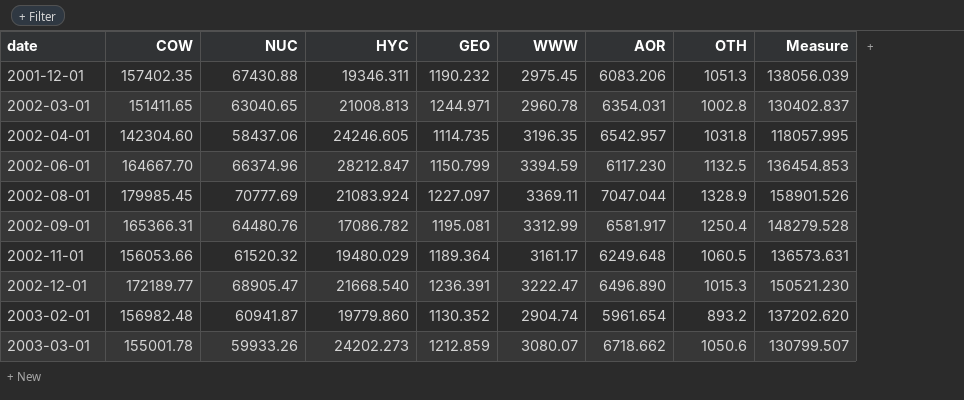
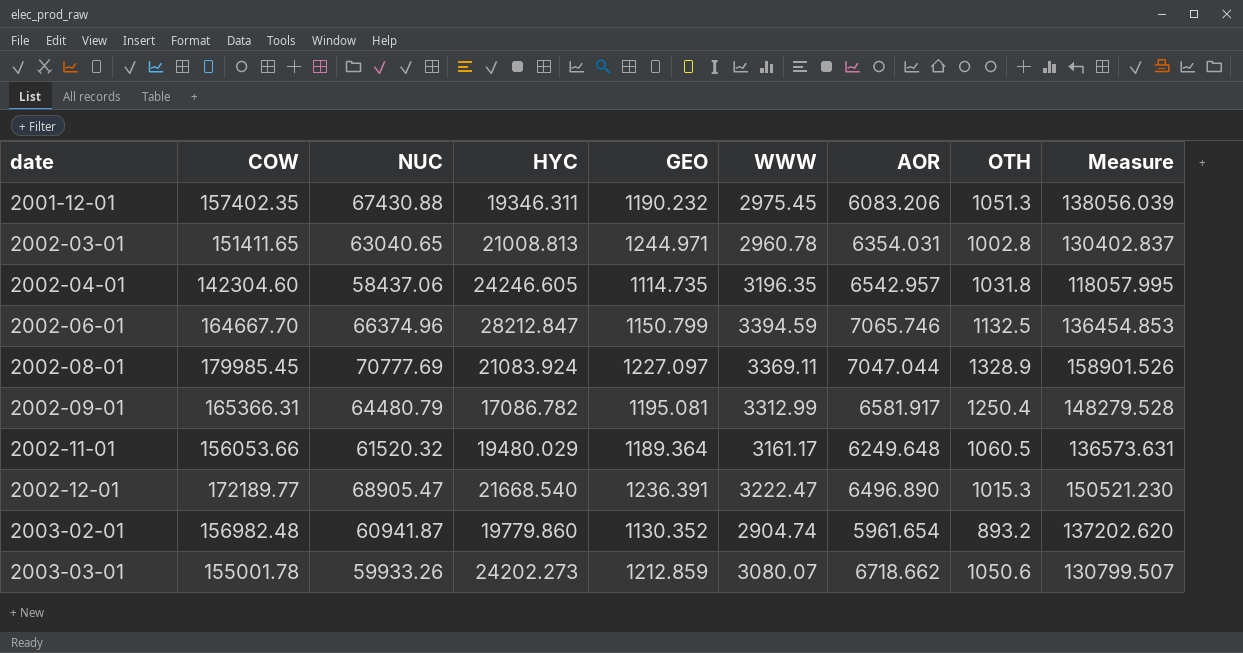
2002-06-01 | AOR: 6117.230 -> 7065.746
2002-09-01 | NUC: 64480.76 -> 64480.79

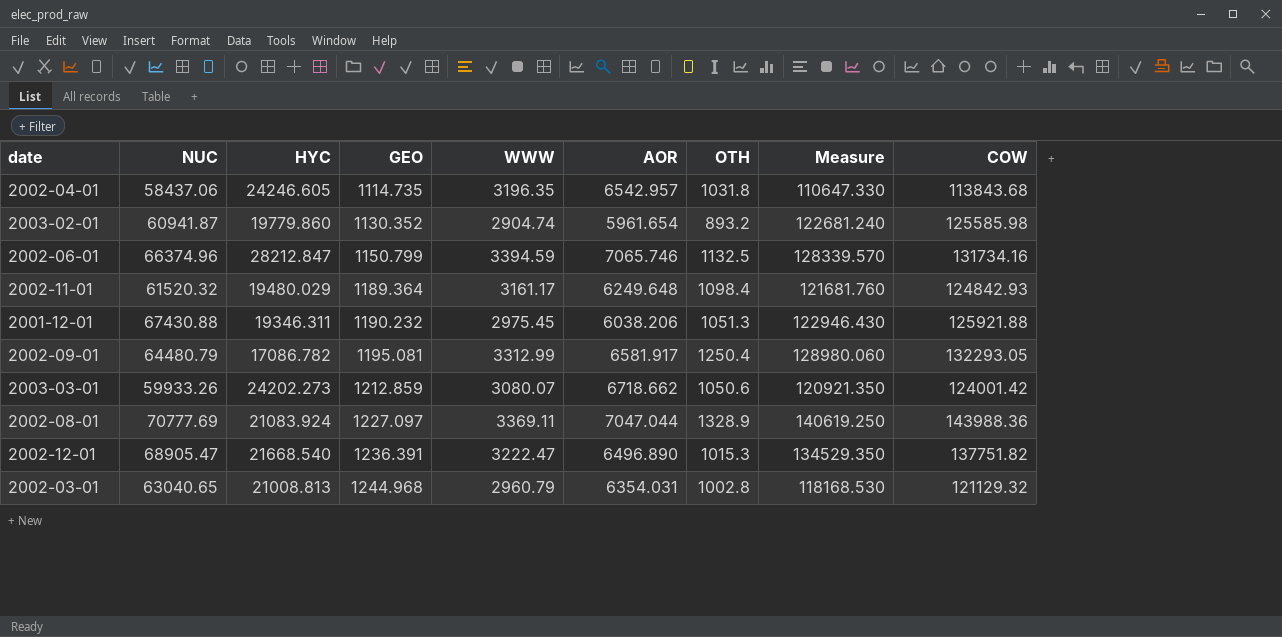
row order: date ascending -> GEO ascending
column Measure | formula: [COW] - [HYC] -> [COW] - [WWW]
column COW | position: 2 -> 9
2002-04-01 | COW: 142304.60 -> 113843.68
2003-02-01 | COW: 156982.48 -> 125585.98
2002-06-01 | COW: 164667.70 -> 131734.16
2002-11-01 | OTH: 1060.5 -> 1098.4
2002-11-01 | COW: 156053.66 -> 124842.93
2001-12-01 | AOR: 6083.206 -> 6038.206
2001-12-01 | COW: 157402.35 -> 125921.88
2002-09-01 | COW: 165366.31 -> 132293.05
2003-03-01 | COW: 155001.78 -> 124001.42
2002-08-01 | COW: 179985.45 -> 143988.36
2002-12-01 | COW: 172189.77 -> 137751.82
2002-03-01 | GEO: 1244.971 -> 1244.968
2002-03-01 | WWW: 2960.78 -> 2960.79
2002-03-01 | COW: 151411.65 -> 121129.32

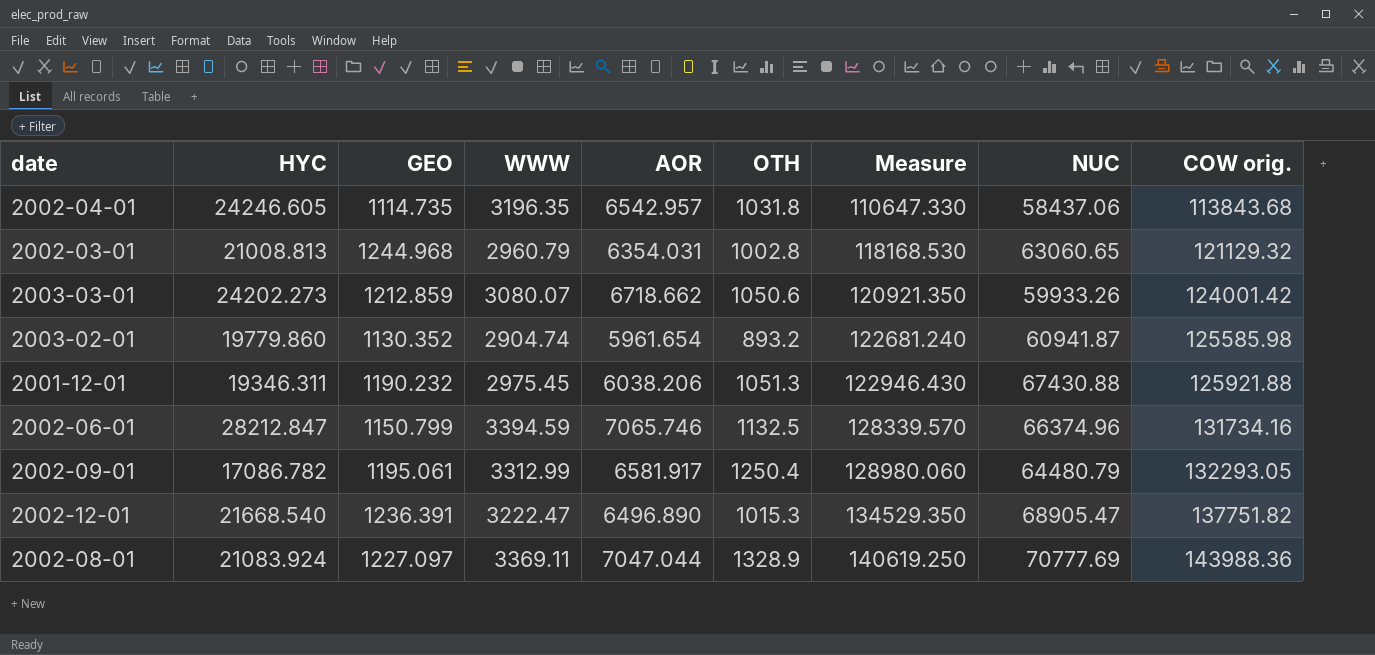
row order: GEO ascending -> Measure ascending
column NUC | position: 2 -> 8
column name: COW -> COW orig.
row 2002-11-01: 61520.32 | 19480.029 | 1189.364 | 3161.17 | 6249.648 | 1098.4 | 121681.760 | 124842.93 -> none
2002-03-01 | NUC: 63040.65 -> 63060.65
2002-09-01 | GEO: 1195.081 -> 1195.061

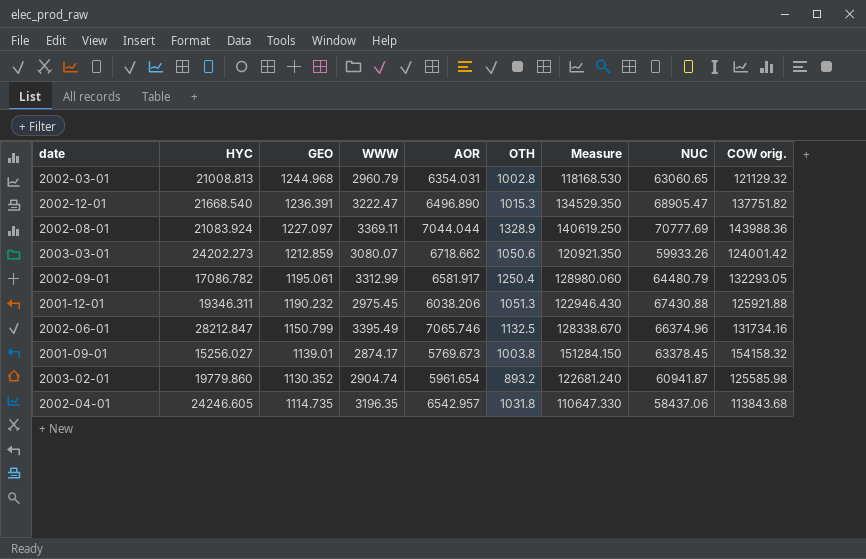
row order: Measure ascending -> GEO descending
2002-08-01 | AOR: 7047.044 -> 7044.044
2002-06-01 | WWW: 3394.59 -> 3395.49
2002-06-01 | Measure: 128339.570 -> 128338.670
row 2001-09-01: none -> 15256.027 | 1139.01 | 2874.17 | 5769.673 | 1003.8 | 151284.150 | 63378.45 | 154158.32

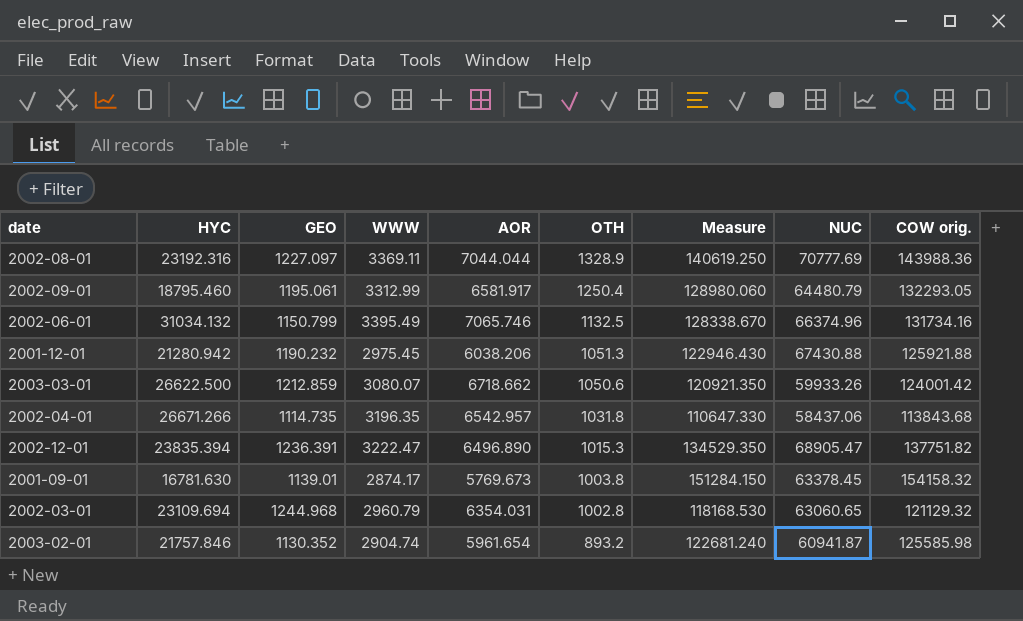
row order: GEO descending -> OTH descending
2002-08-01 | HYC: 21083.924 -> 23192.316
2002-09-01 | HYC: 17086.782 -> 18795.460
2002-06-01 | HYC: 28212.847 -> 31034.132
2001-12-01 | HYC: 19346.311 -> 21280.942
2003-03-01 | HYC: 24202.273 -> 26622.500
2002-04-01 | HYC: 24246.605 -> 26671.266
2002-12-01 | HYC: 21668.540 -> 23835.394
2001-09-01 | HYC: 15256.027 -> 16781.630
2002-03-01 | HYC: 21008.813 -> 23109.694
2003-02-01 | HYC: 19779.860 -> 21757.846

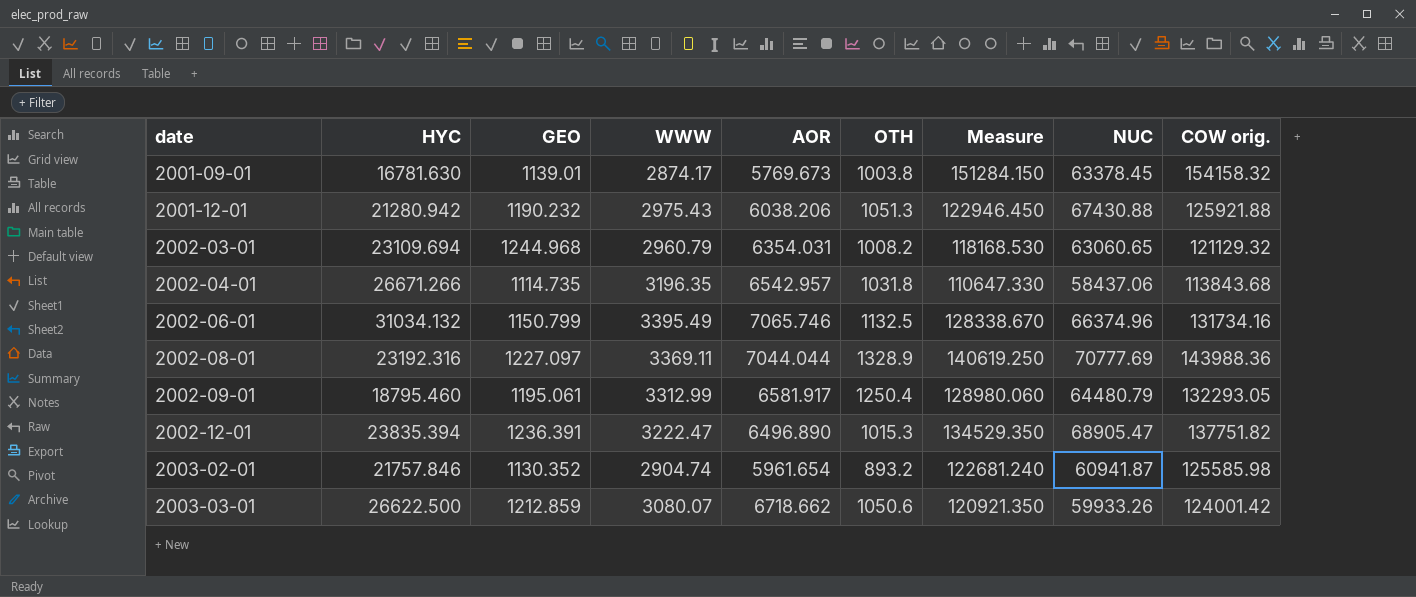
row order: OTH descending -> date ascending
2001-12-01 | WWW: 2975.45 -> 2975.43
2001-12-01 | Measure: 122946.430 -> 122946.450
2002-03-01 | OTH: 1002.8 -> 1008.2

